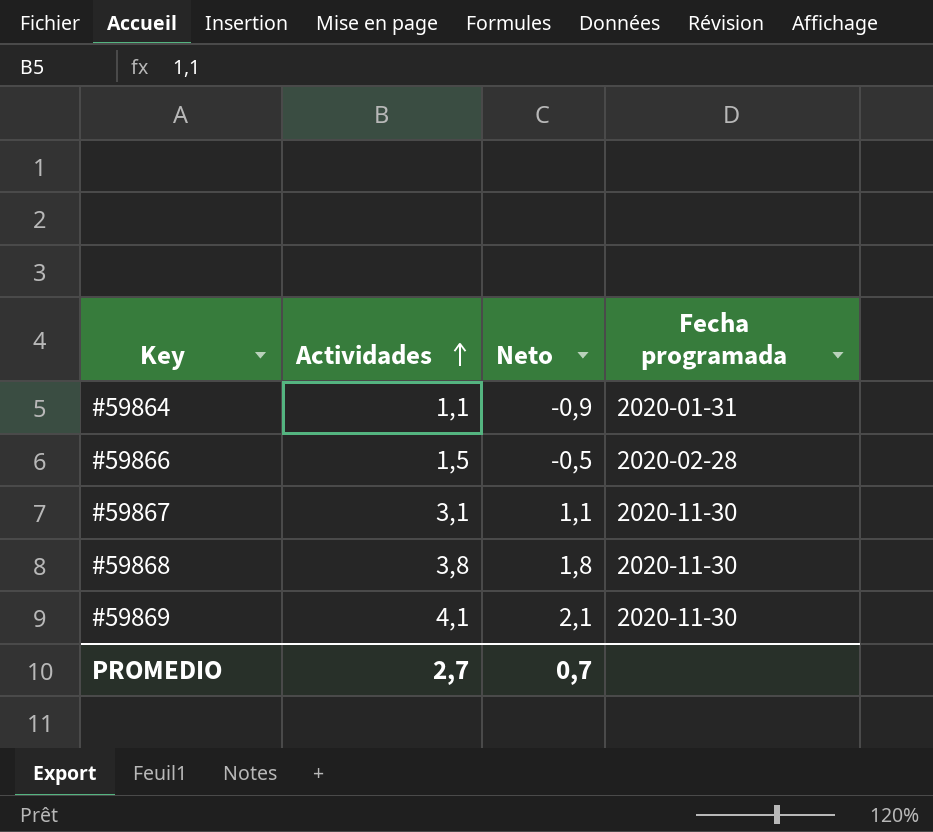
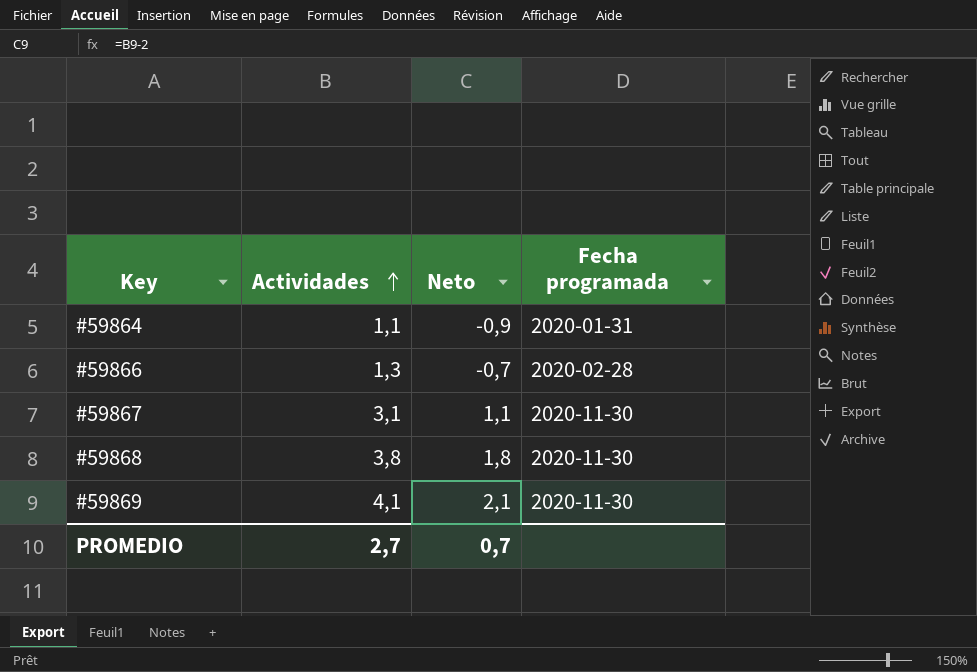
#59866 | Actividades: 1,5 -> 1,3
#59866 | Neto: -0,5 -> -0,7

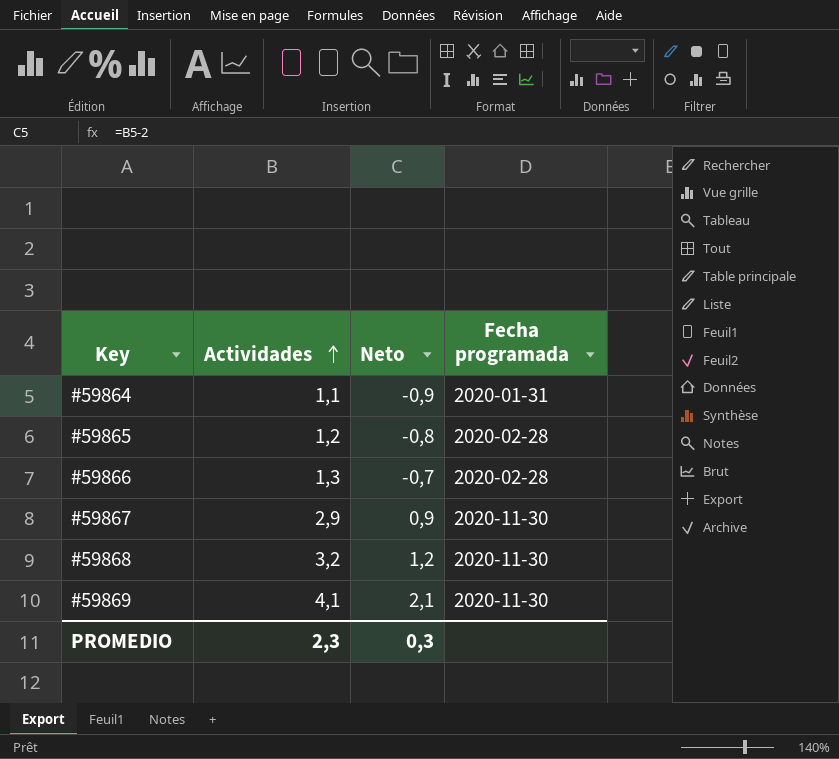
row #59865: none -> 1,2 | -0,8 | 2020-02-28
#59867 | Actividades: 3,1 -> 2,9
#59867 | Neto: 1,1 -> 0,9
#59868 | Actividades: 3,8 -> 3,2
#59868 | Neto: 1,8 -> 1,2
PROMEDIO | Actividades: 2,7 -> 2,3
PROMEDIO | Neto: 0,7 -> 0,3

